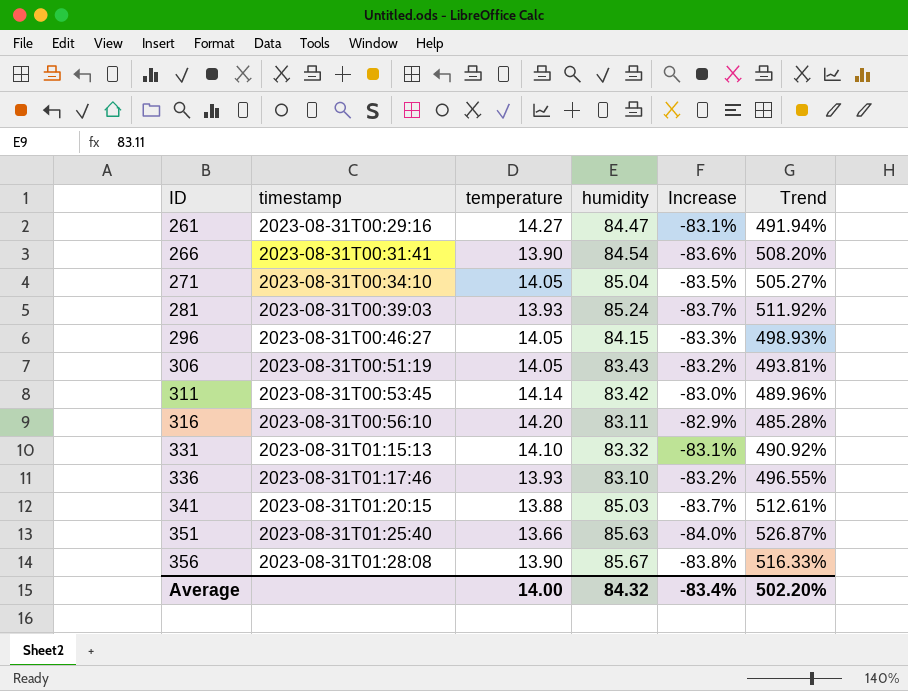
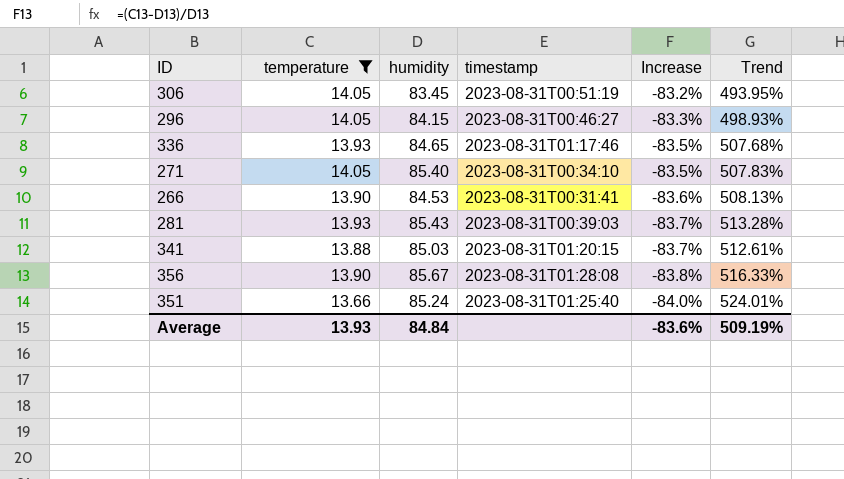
filter: none -> temperature <= 14.05
row order: ID ascending -> Increase descending
column timestamp | position: 2 -> 4
306 | humidity: 83.43 -> 83.45
306 | Trend: 493.81% -> 493.95%
336 | humidity: 83.10 -> 84.65
336 | Increase: -83.2% -> -83.5%
336 | Trend: 496.55% -> 507.68%
271 | humidity: 85.04 -> 85.40
271 | Trend: 505.27% -> 507.83%
266 | humidity: 84.54 -> 84.53
266 | Trend: 508.20% -> 508.13%
281 | humidity: 85.24 -> 85.43
281 | Trend: 511.92% -> 513.28%
351 | humidity: 85.63 -> 85.24
351 | Trend: 526.87% -> 524.01%
Average | temperature: 14.00 -> 13.93
Average | humidity: 84.32 -> 84.84
Average | Increase: -83.4% -> -83.6%
Average | Trend: 502.20% -> 509.19%

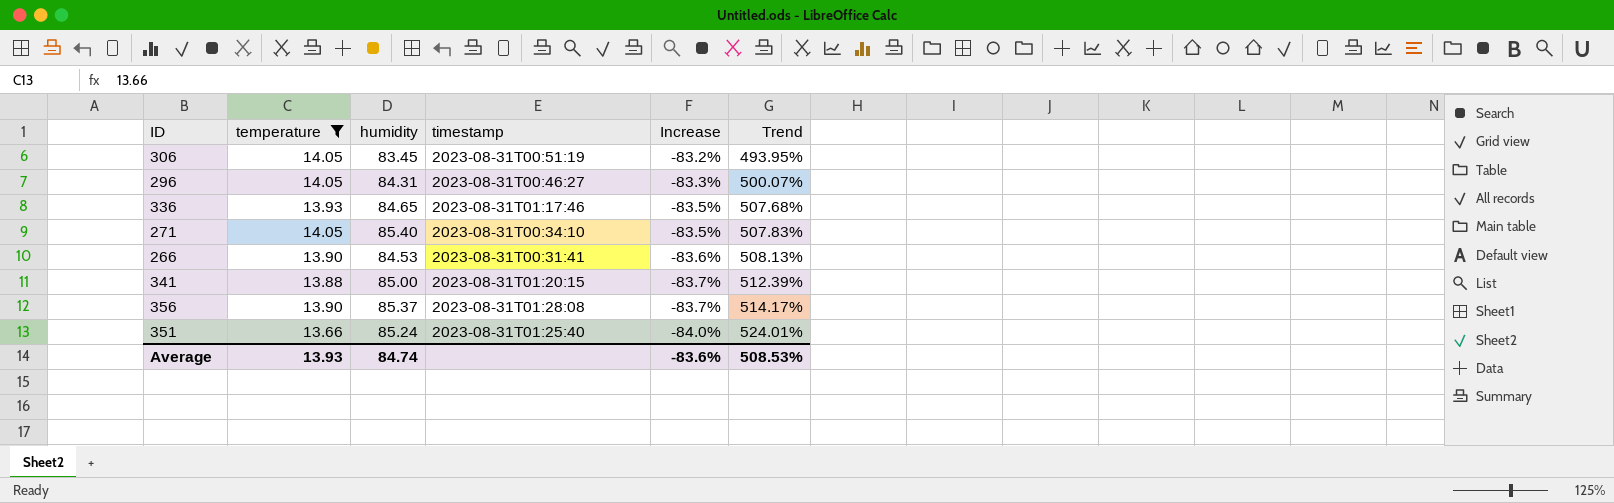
row 281: 13.93 | 85.43 | 2023-08-31T00:39:03 | -83.7% | 513.28% -> none
296 | humidity: 84.15 -> 84.31
296 | Trend: 498.93% -> 500.07%
341 | humidity: 85.03 -> 85.00
341 | Trend: 512.61% -> 512.39%
356 | humidity: 85.67 -> 85.37
356 | Increase: -83.8% -> -83.7%
356 | Trend: 516.33% -> 514.17%
Average | humidity: 84.84 -> 84.74
Average | Trend: 509.19% -> 508.53%

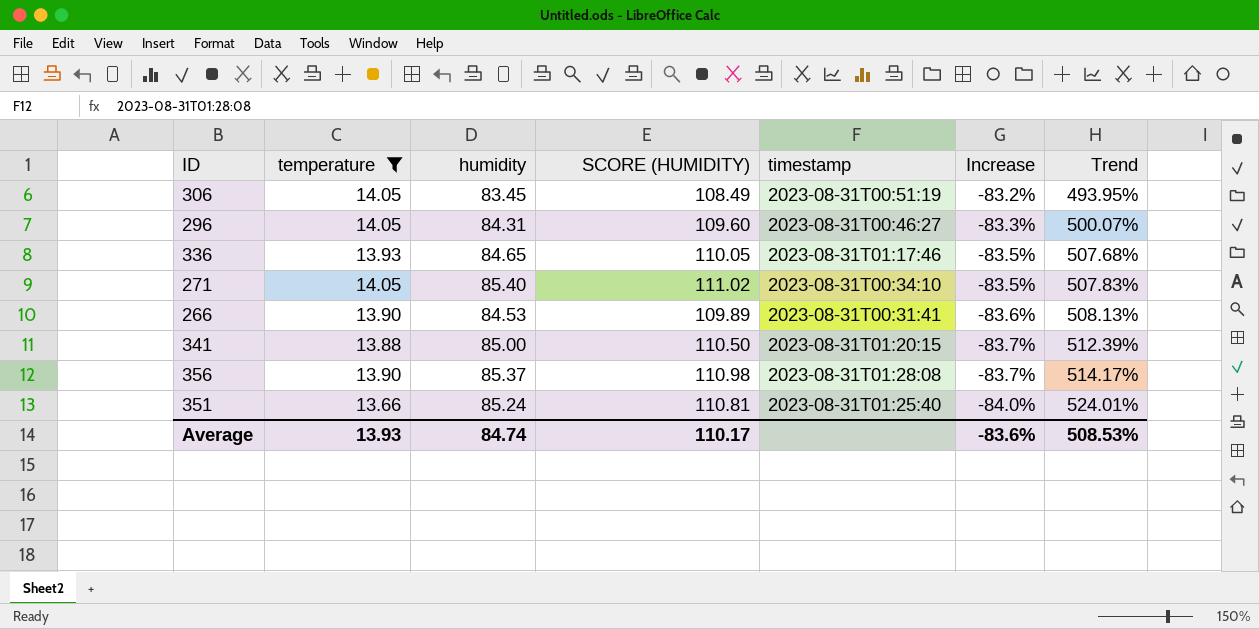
column SCORE (HUMIDITY) | formula: none -> [humidity] * 1.3

